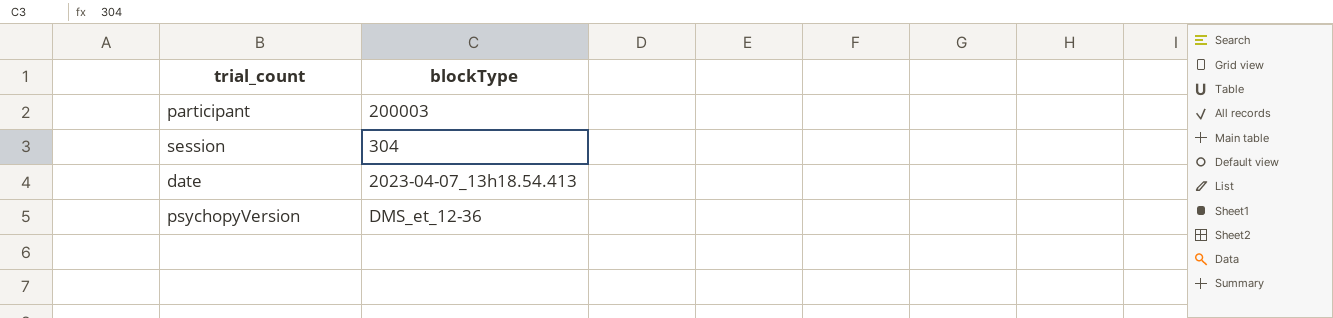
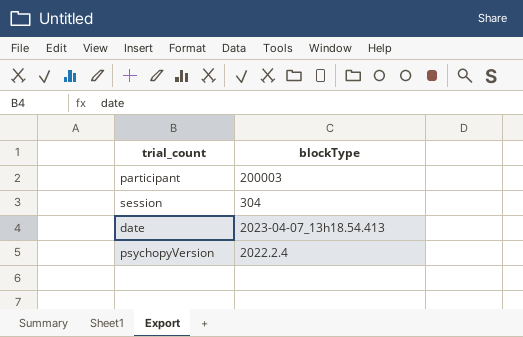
psychopyVersion | blockType: DMS_et_12-36 -> 2022.2.4

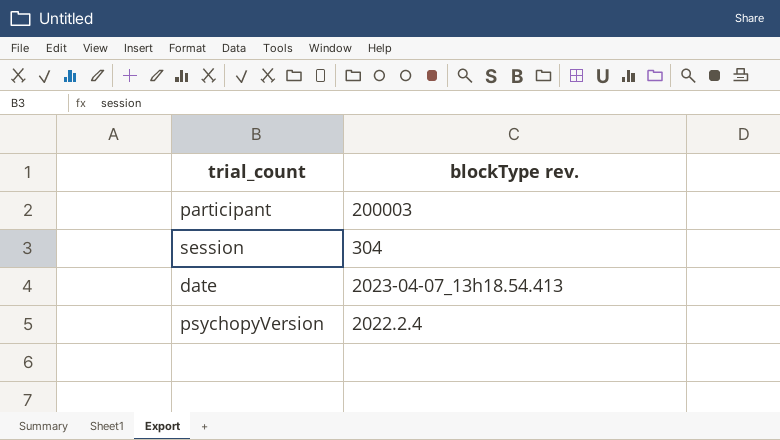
column name: blockType -> blockType rev.

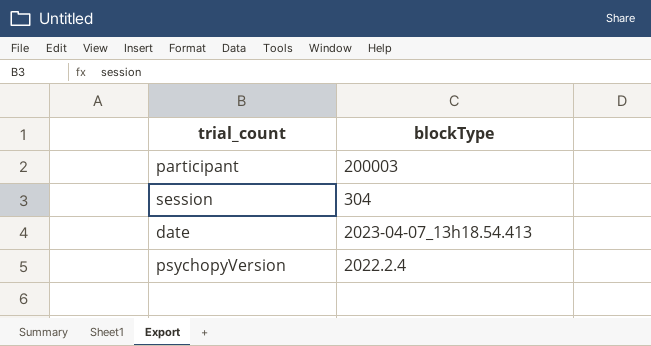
column name: blockType rev. -> blockType

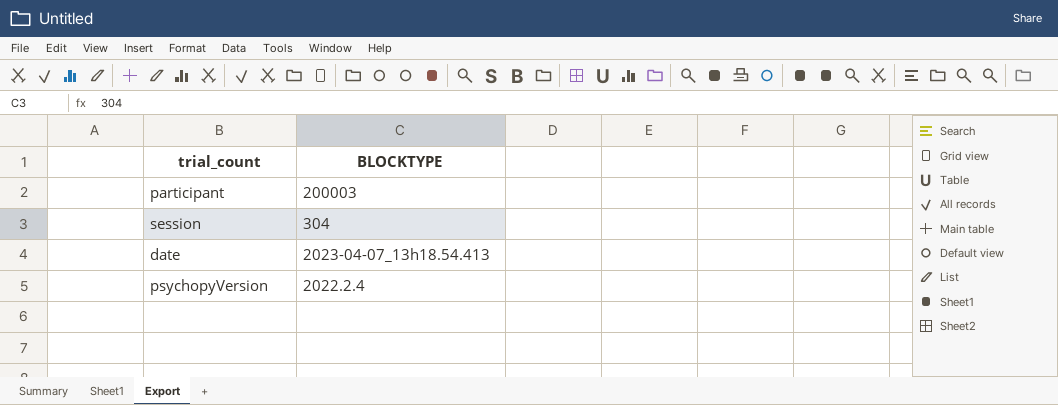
column name: blockType -> BLOCKTYPE

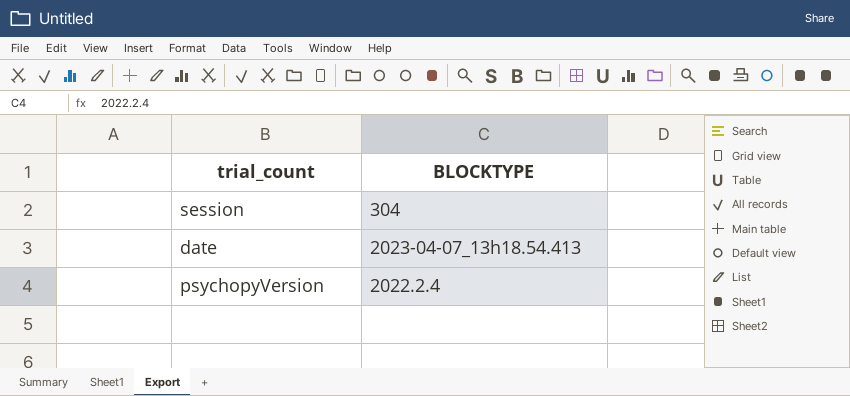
row participant: 200003 -> none

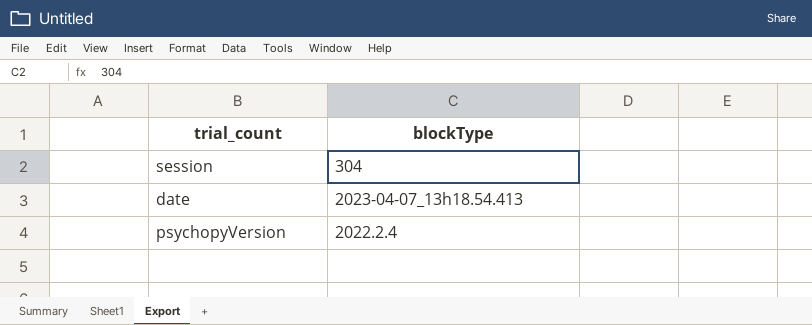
column name: BLOCKTYPE -> blockType

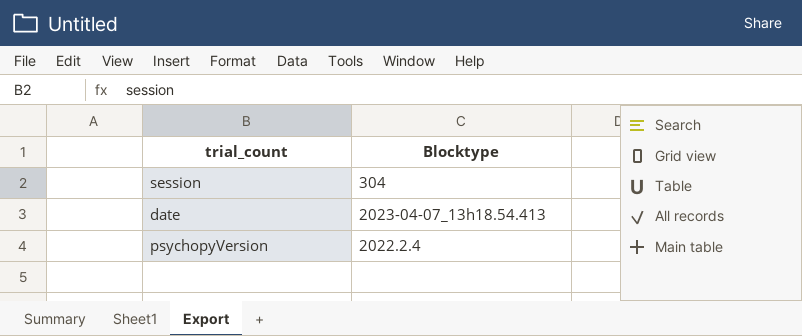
column name: blockType -> Blocktype

